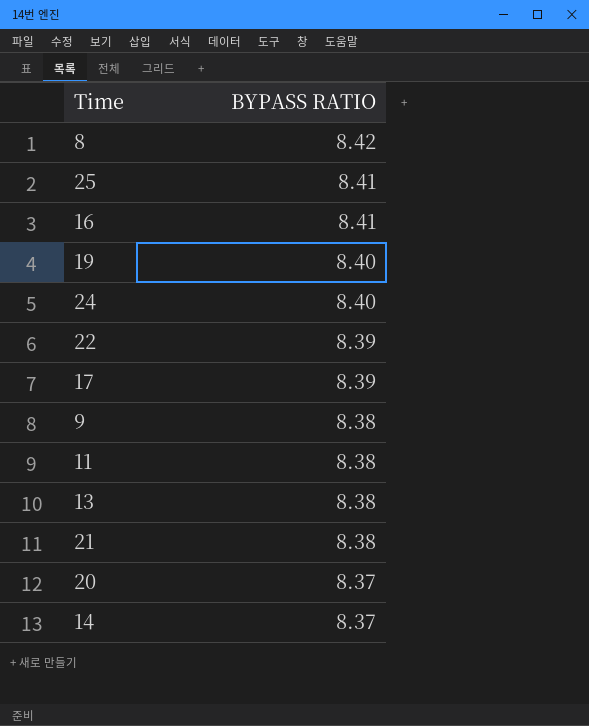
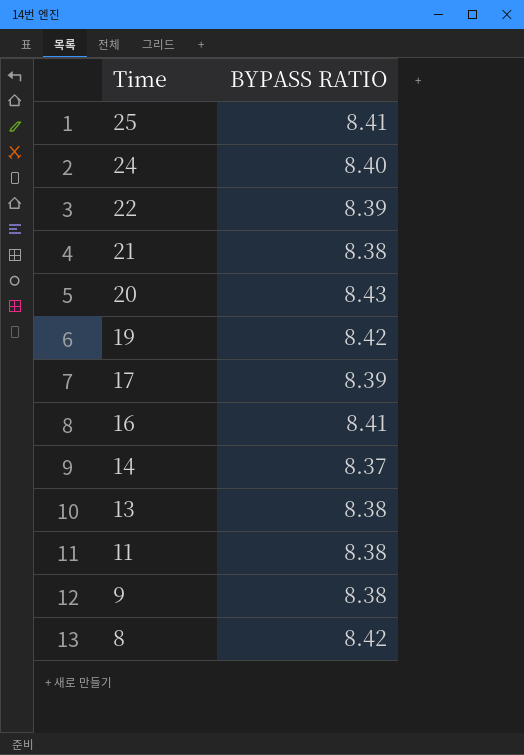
row order: BYPASS RATIO descending -> Time descending
20 | BYPASS RATIO: 8.37 -> 8.43
19 | BYPASS RATIO: 8.40 -> 8.42

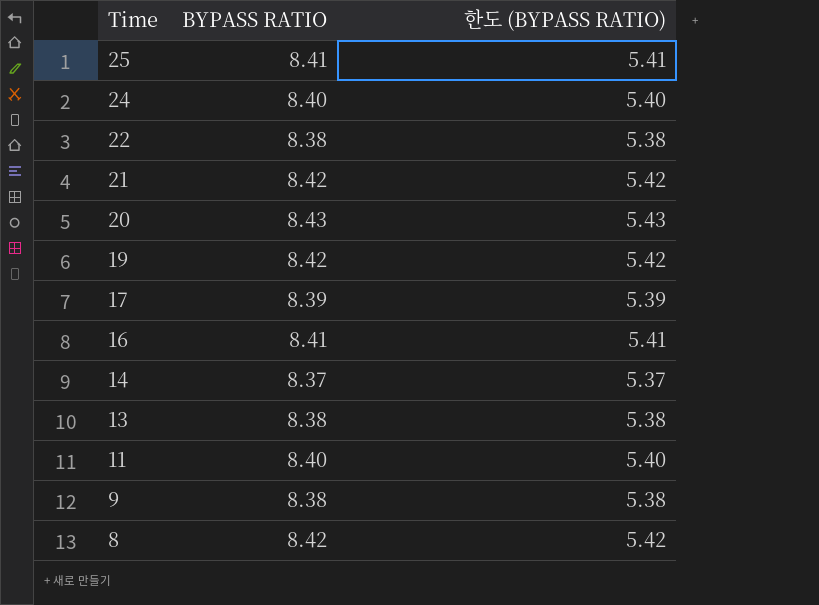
column 한도 (BYPASS RATIO) | formula: none -> [BYPASS RATIO] - 3
22 | BYPASS RATIO: 8.39 -> 8.38
21 | BYPASS RATIO: 8.38 -> 8.42
11 | BYPASS RATIO: 8.38 -> 8.40

